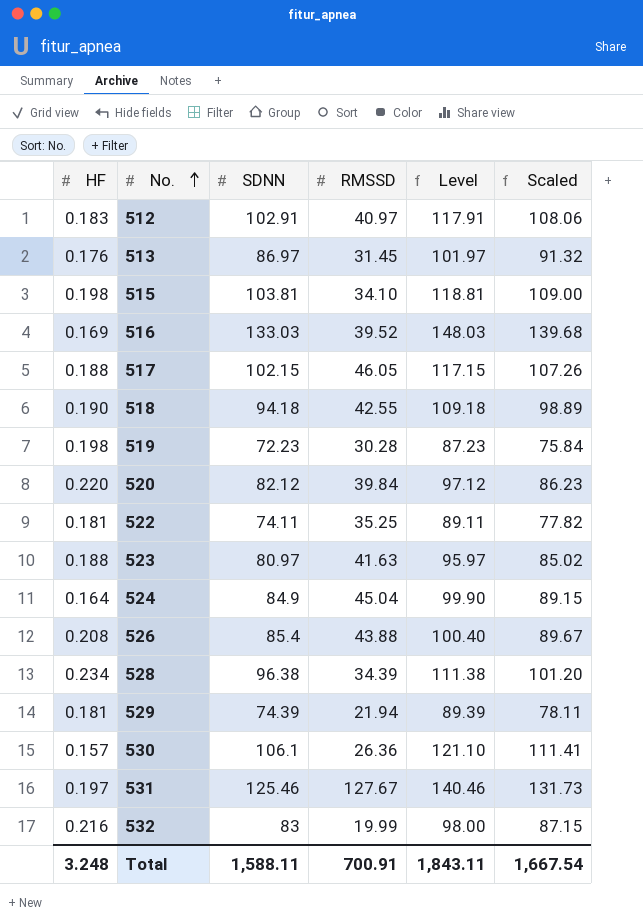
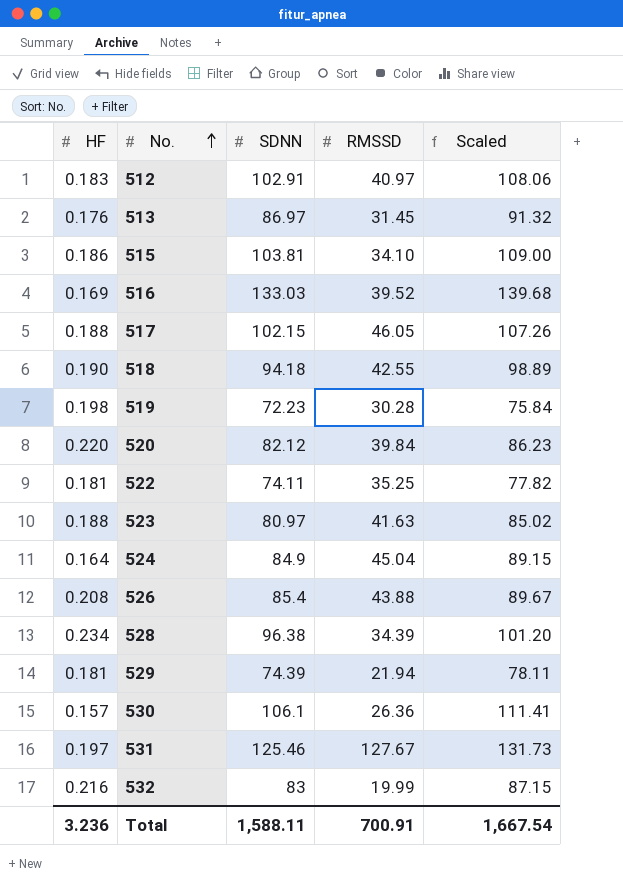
column Level | formula: [SDNN] + 15 -> none
515 | HF: 0.198 -> 0.186
Total | HF: 3.248 -> 3.236

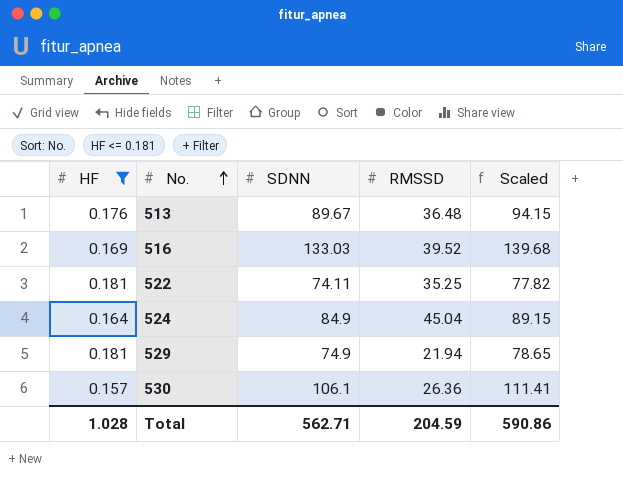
filter: none -> HF <= 0.181
513 | SDNN: 86.97 -> 89.67
513 | RMSSD: 31.45 -> 36.48
513 | Scaled: 91.32 -> 94.15
529 | SDNN: 74.39 -> 74.9
529 | Scaled: 78.11 -> 78.65
Total | HF: 3.236 -> 1.028
Total | SDNN: 1,588.11 -> 562.71
Total | RMSSD: 700.91 -> 204.59
Total | Scaled: 1,667.54 -> 590.86

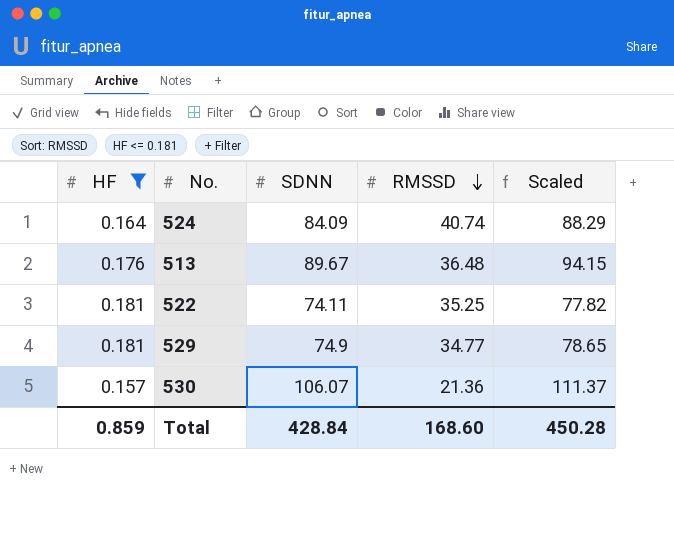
row order: No. ascending -> RMSSD descending
row 516: 0.169 | 133.03 | 39.52 | 139.68 -> none
524 | SDNN: 84.9 -> 84.09
524 | RMSSD: 45.04 -> 40.74
524 | Scaled: 89.15 -> 88.29
529 | RMSSD: 21.94 -> 34.77
530 | SDNN: 106.1 -> 106.07
530 | RMSSD: 26.36 -> 21.36
530 | Scaled: 111.41 -> 111.37
Total | HF: 1.028 -> 0.859
Total | SDNN: 562.71 -> 428.84
Total | RMSSD: 204.59 -> 168.60
Total | Scaled: 590.86 -> 450.28

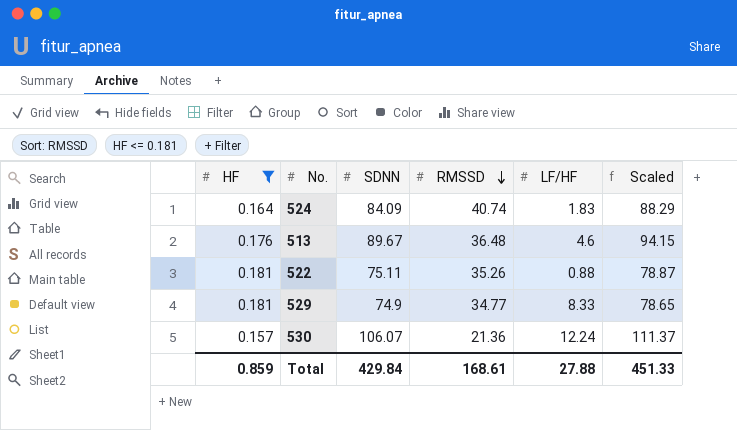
column LF/HF | position: none -> 5
522 | SDNN: 74.11 -> 75.11
522 | RMSSD: 35.25 -> 35.26
522 | Scaled: 77.82 -> 78.87
Total | SDNN: 428.84 -> 429.84
Total | RMSSD: 168.60 -> 168.61
Total | Scaled: 450.28 -> 451.33

